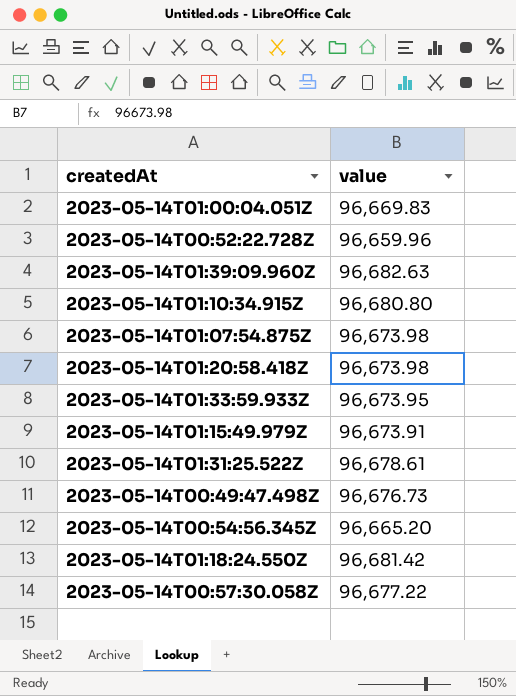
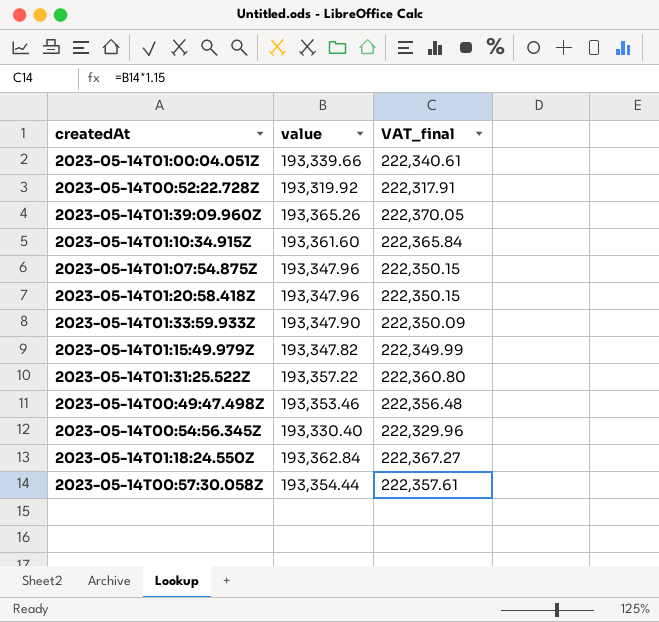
column VAT_final | formula: none -> [value] * 1.15
2023-05-14T01:00:04.051Z | value: 96,669.83 -> 193,339.66
2023-05-14T00:52:22.728Z | value: 96,659.96 -> 193,319.92
2023-05-14T01:39:09.960Z | value: 96,682.63 -> 193,365.26
2023-05-14T01:10:34.915Z | value: 96,680.80 -> 193,361.60
2023-05-14T01:07:54.875Z | value: 96,673.98 -> 193,347.96
2023-05-14T01:20:58.418Z | value: 96,673.98 -> 193,347.96
2023-05-14T01:33:59.933Z | value: 96,673.95 -> 193,347.90
2023-05-14T01:15:49.979Z | value: 96,673.91 -> 193,347.82
2023-05-14T01:31:25.522Z | value: 96,678.61 -> 193,357.22
2023-05-14T00:49:47.498Z | value: 96,676.73 -> 193,353.46
2023-05-14T00:54:56.345Z | value: 96,665.20 -> 193,330.40
2023-05-14T01:18:24.550Z | value: 96,681.42 -> 193,362.84
2023-05-14T00:57:30.058Z | value: 96,677.22 -> 193,354.44

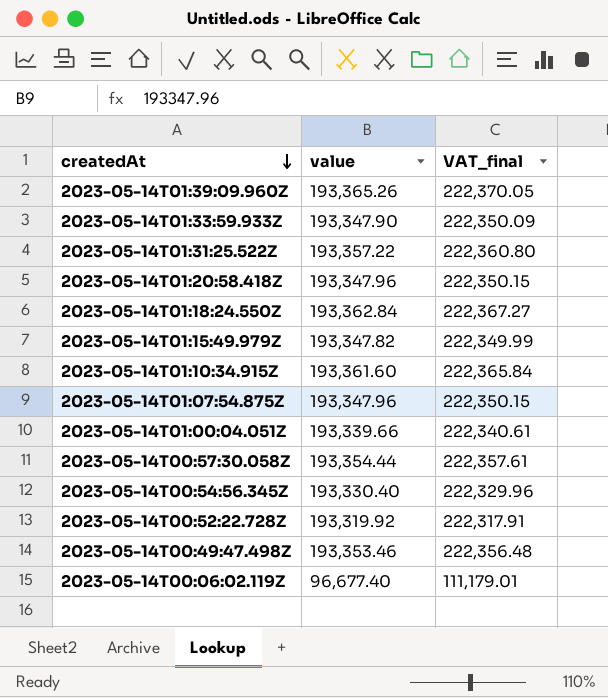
row order: none -> createdAt descending
row 2023-05-14T00:06:02.119Z: none -> 96,677.40 | 111,179.01

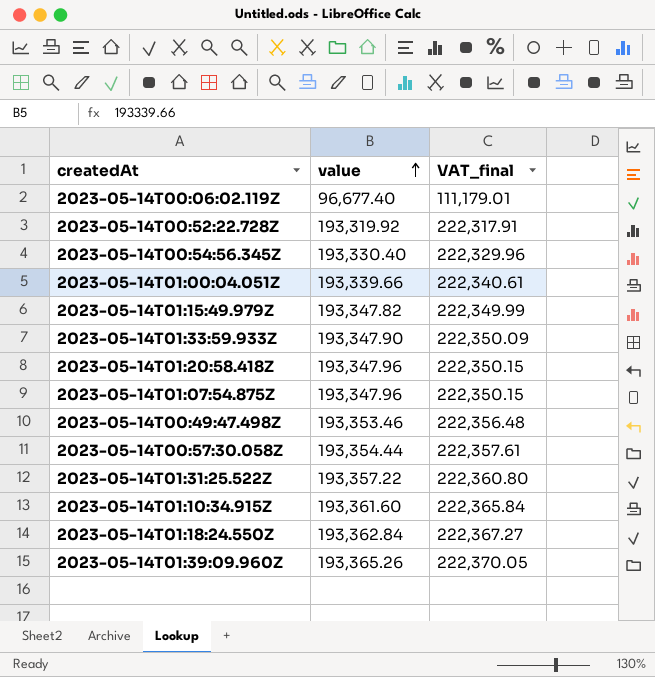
row order: createdAt descending -> value ascending

